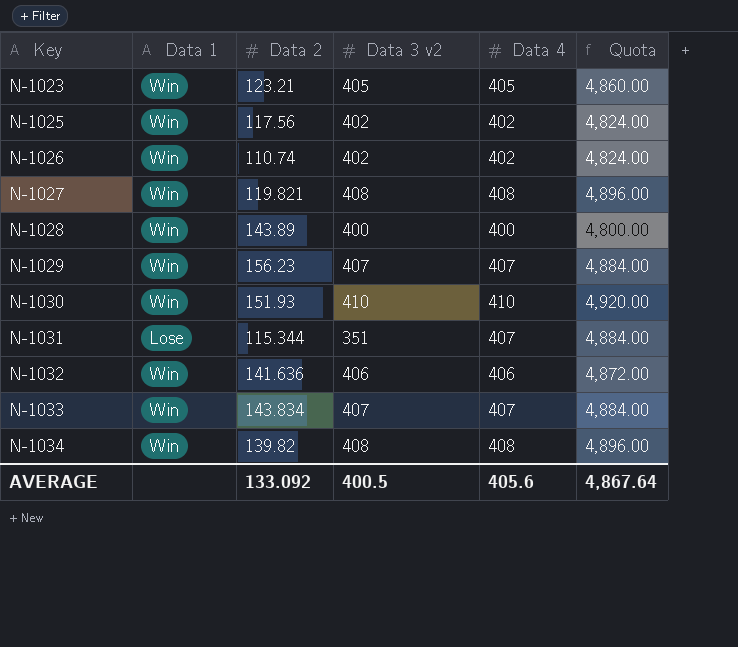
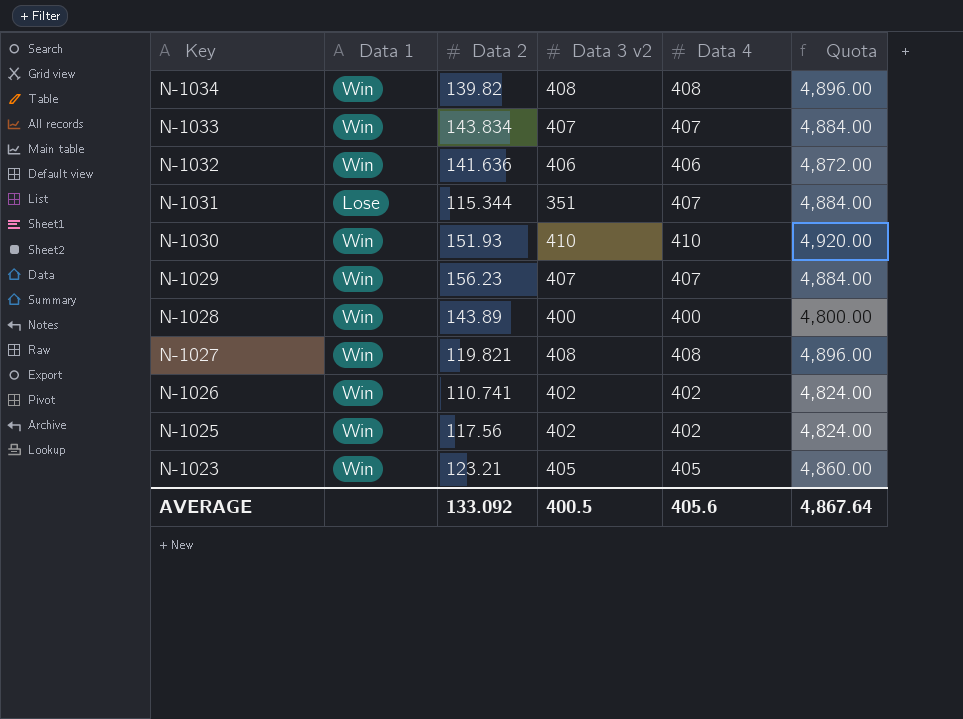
row order: Key ascending -> Key descending
N-1026 | Data 2: 110.74 -> 110.741

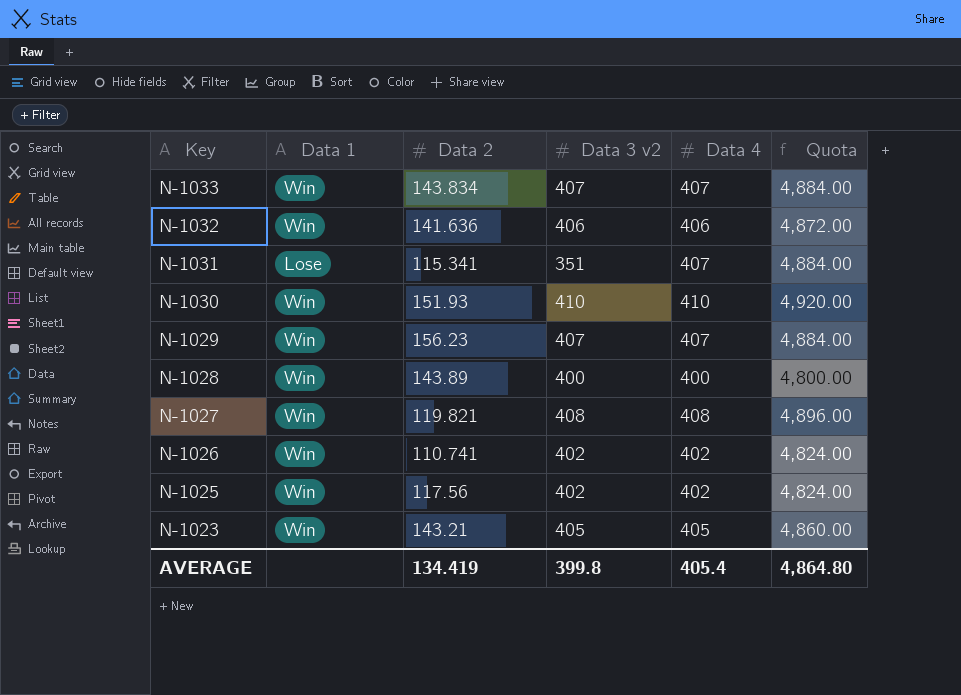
row N-1034: Win | 139.82 | 408 | 408 | 4,896.00 -> none
N-1031 | Data 2: 115.344 -> 115.341
N-1023 | Data 2: 123.21 -> 143.21
AVERAGE | Data 2: 133.092 -> 134.419
AVERAGE | Data 3 v2: 400.5 -> 399.8
AVERAGE | Data 4: 405.6 -> 405.4
AVERAGE | Quota: 4,867.64 -> 4,864.80

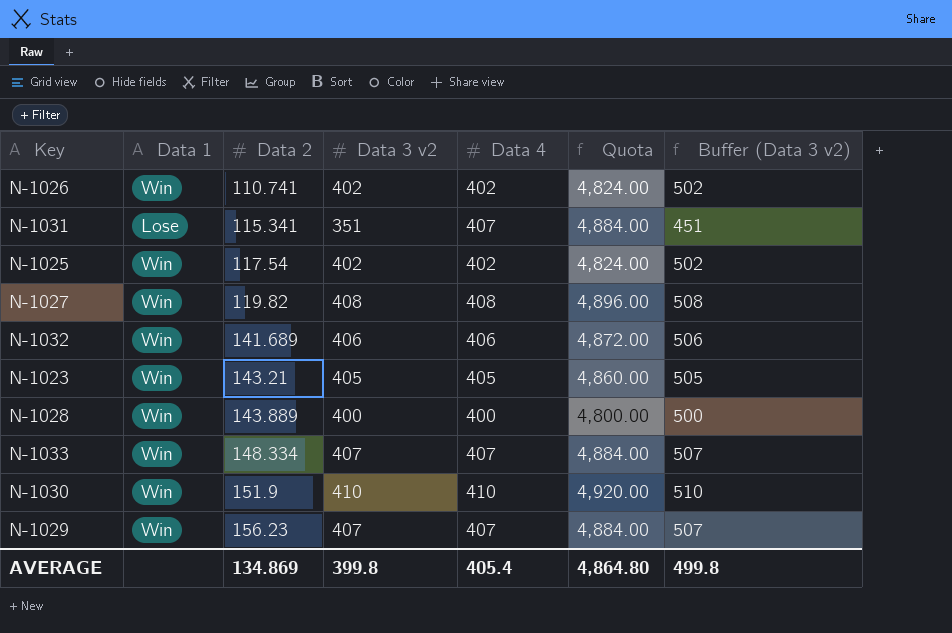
row order: Key descending -> Data 2 ascending
column Buffer (Data 3 v2) | formula: none -> [Data 3 v2] + 100
N-1025 | Data 2: 117.56 -> 117.54
N-1027 | Data 2: 119.821 -> 119.82
N-1032 | Data 2: 141.636 -> 141.689
N-1028 | Data 2: 143.89 -> 143.889
N-1033 | Data 2: 143.834 -> 148.334
N-1030 | Data 2: 151.93 -> 151.9
AVERAGE | Data 2: 134.419 -> 134.869

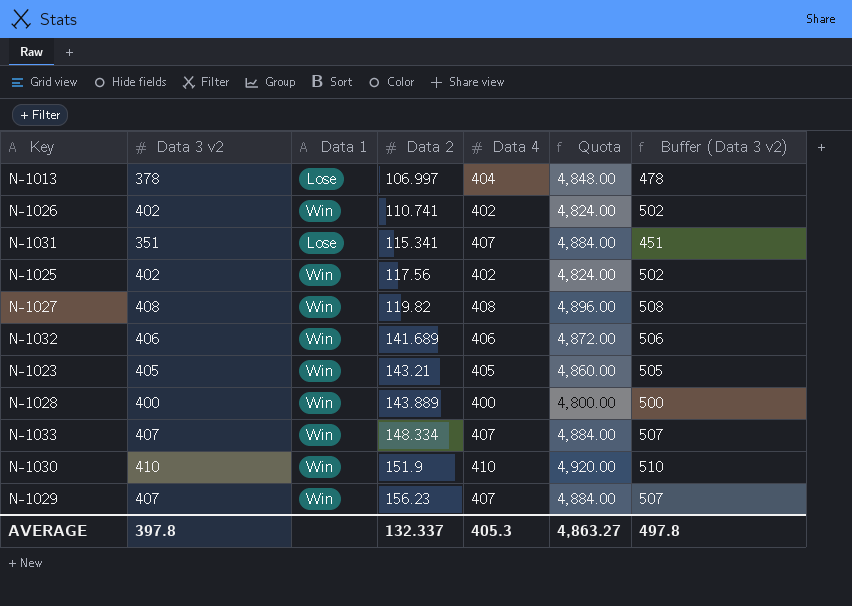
column Data 3 v2 | position: 4 -> 2
row N-1013: none -> 378 | Lose | 106.997 | 404 | 4,848.00 | 478
N-1025 | Data 2: 117.54 -> 117.56
AVERAGE | Data 3 v2: 399.8 -> 397.8
AVERAGE | Data 2: 134.869 -> 132.337
AVERAGE | Data 4: 405.4 -> 405.3
AVERAGE | Quota: 4,864.80 -> 4,863.27
AVERAGE | Buffer (Data 3 v2): 499.8 -> 497.8

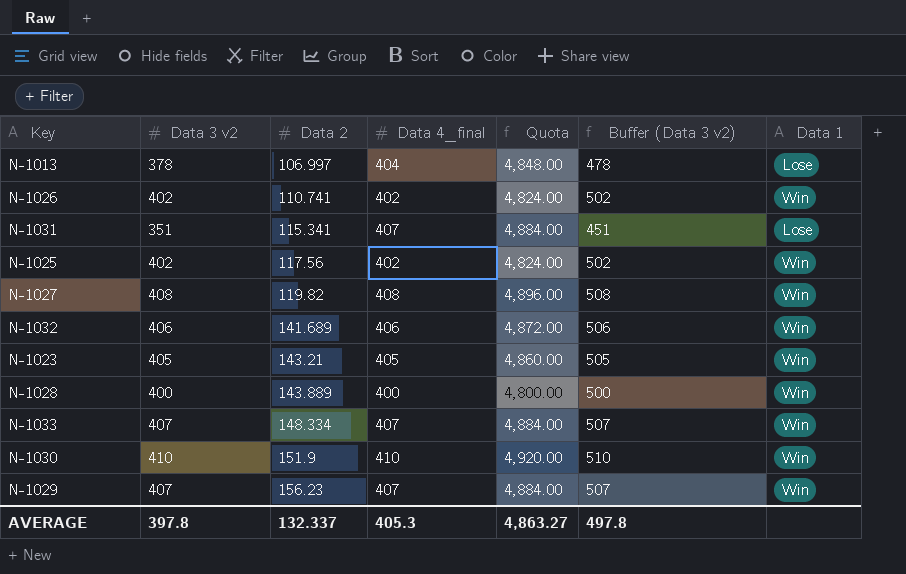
column name: Data 4 -> Data 4_final
column Data 1 | position: 3 -> 7

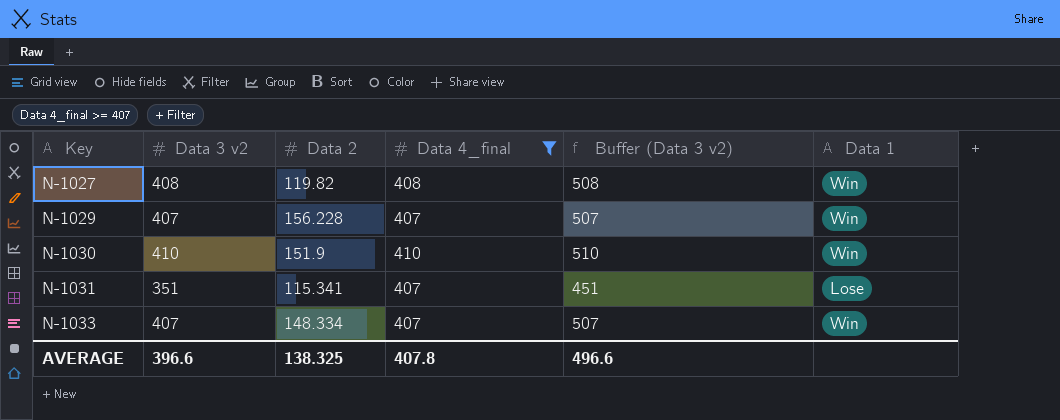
filter: none -> Data 4_final >= 407
row order: Data 2 ascending -> Key ascending
column Quota | formula: [Data 4_final] * 12 -> none
N-1029 | Data 2: 156.23 -> 156.228
AVERAGE | Data 3 v2: 397.8 -> 396.6
AVERAGE | Data 2: 132.337 -> 138.325
AVERAGE | Data 4_final: 405.3 -> 407.8
AVERAGE | Buffer (Data 3 v2): 497.8 -> 496.6

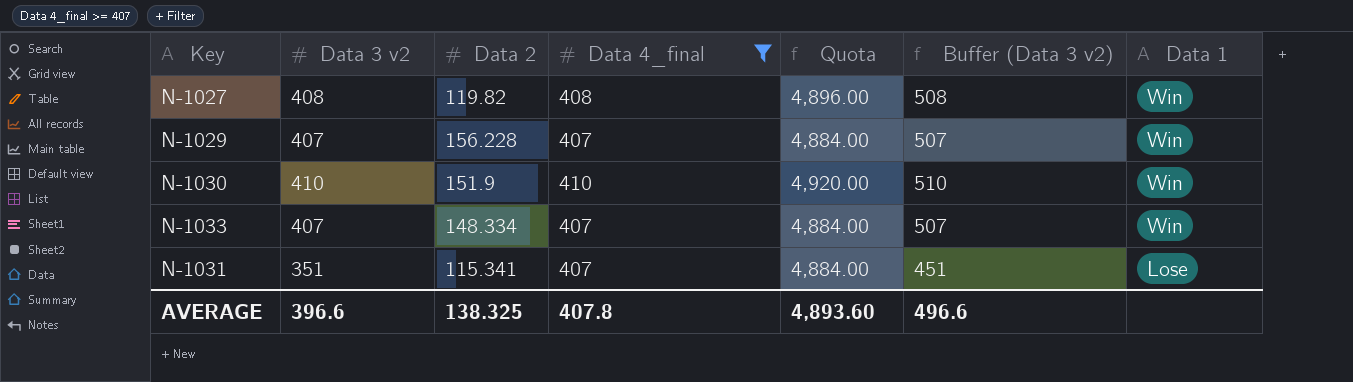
row order: Key ascending -> Data 1 descending
column Quota | formula: none -> [Data 4_final] * 12

